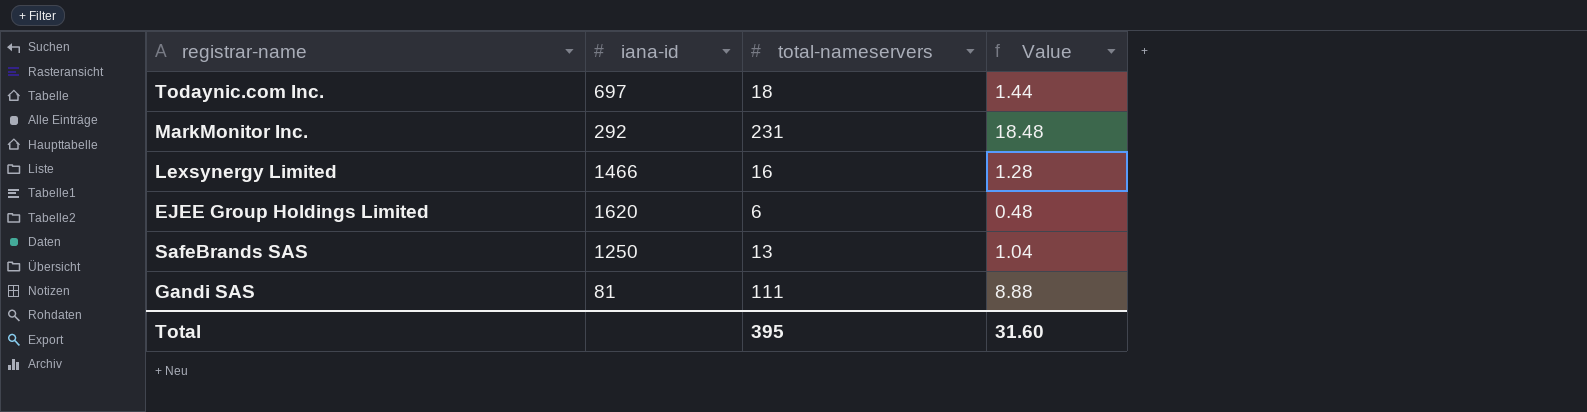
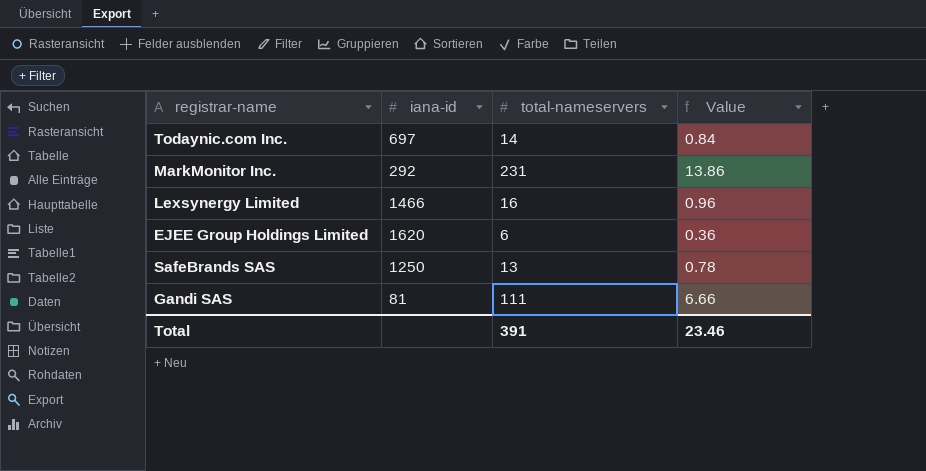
column Value | formula: [total-nameservers] * 0.08 -> [total-nameservers] * 0.06
Todaynic.com Inc. | total-nameservers: 18 -> 14
Total | total-nameservers: 395 -> 391
Total | Value: 31.60 -> 23.46

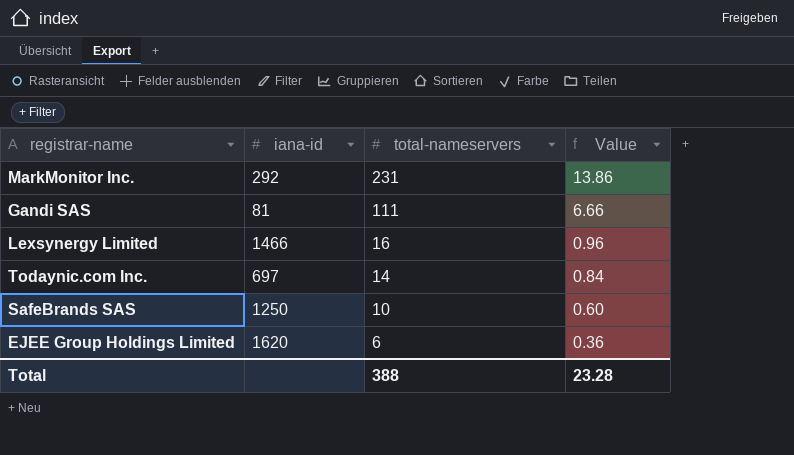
row order: none -> total-nameservers descending
SafeBrands SAS | total-nameservers: 13 -> 10
SafeBrands SAS | Value: 0.78 -> 0.60
Total | total-nameservers: 391 -> 388
Total | Value: 23.46 -> 23.28

